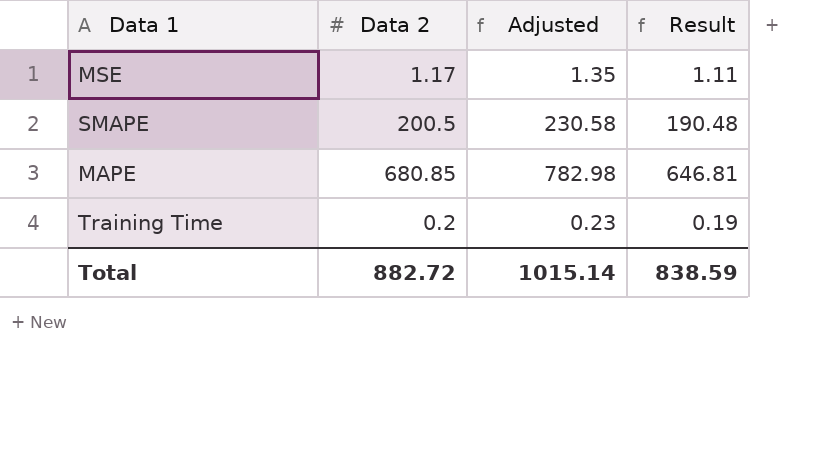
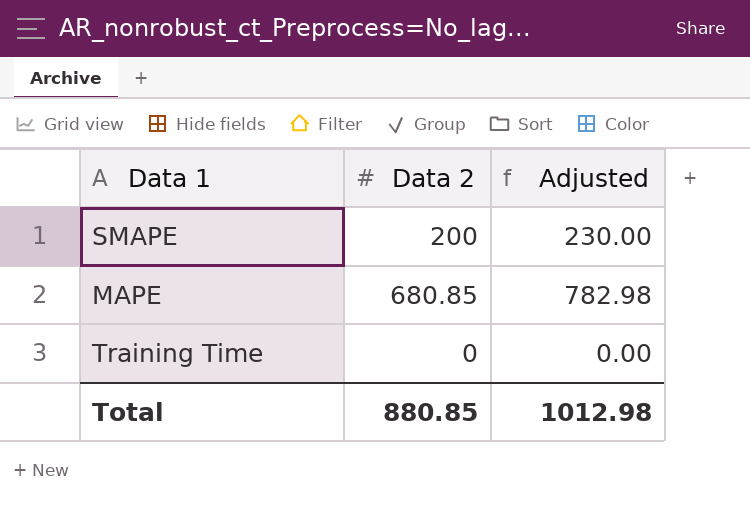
column Result | formula: [Data 2] * 0.95 -> none
row MSE: 1.17 | 1.35 | 1.11 -> none
SMAPE | Data 2: 200.5 -> 200
SMAPE | Adjusted: 230.58 -> 230.00
Training Time | Data 2: 0.2 -> 0
Training Time | Adjusted: 0.23 -> 0.00
Total | Data 2: 882.72 -> 880.85
Total | Adjusted: 1015.14 -> 1012.98

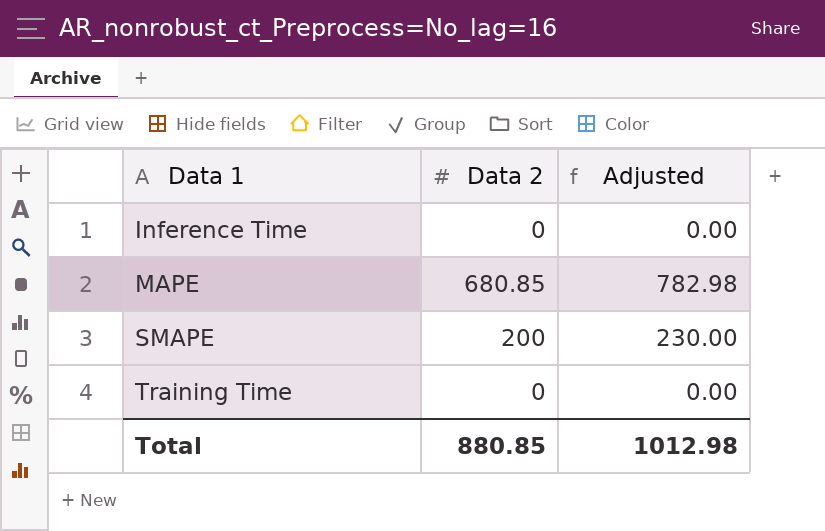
row order: none -> Data 1 ascending
row Inference Time: none -> 0 | 0.00

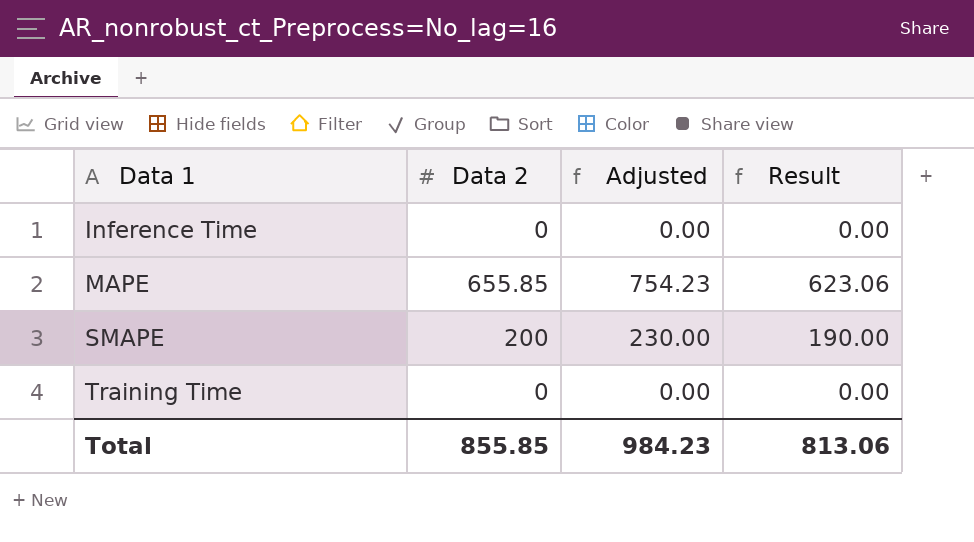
column Result | formula: none -> [Data 2] * 0.95
MAPE | Data 2: 680.85 -> 655.85
MAPE | Adjusted: 782.98 -> 754.23
Total | Data 2: 880.85 -> 855.85
Total | Adjusted: 1012.98 -> 984.23

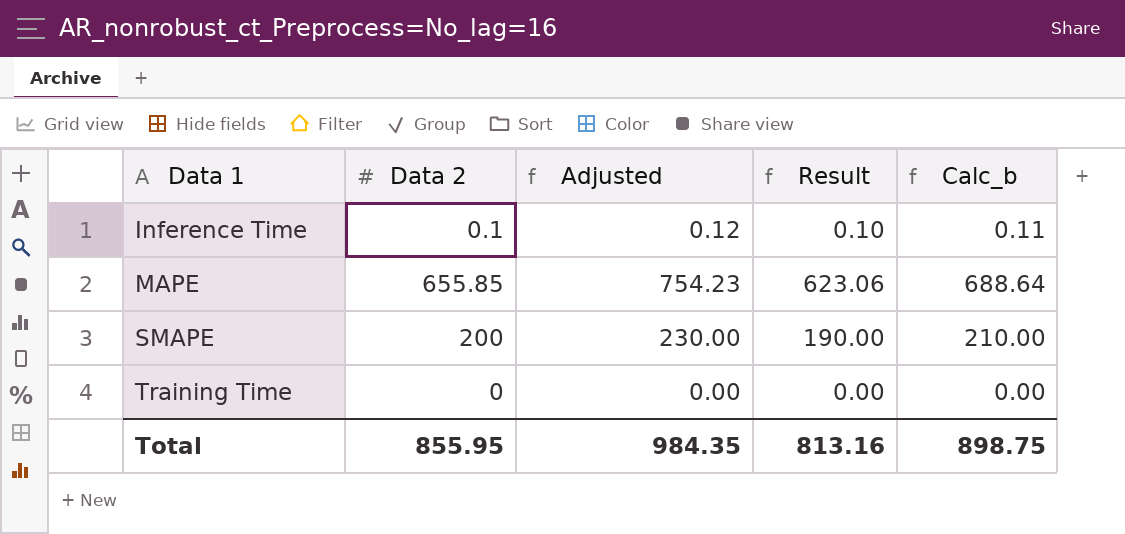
column Calc_b | formula: none -> [Data 2] * 1.05
Inference Time | Data 2: 0 -> 0.1
Inference Time | Adjusted: 0.00 -> 0.12
Inference Time | Result: 0.00 -> 0.10
Total | Data 2: 855.85 -> 855.95
Total | Adjusted: 984.23 -> 984.35
Total | Result: 813.06 -> 813.16

